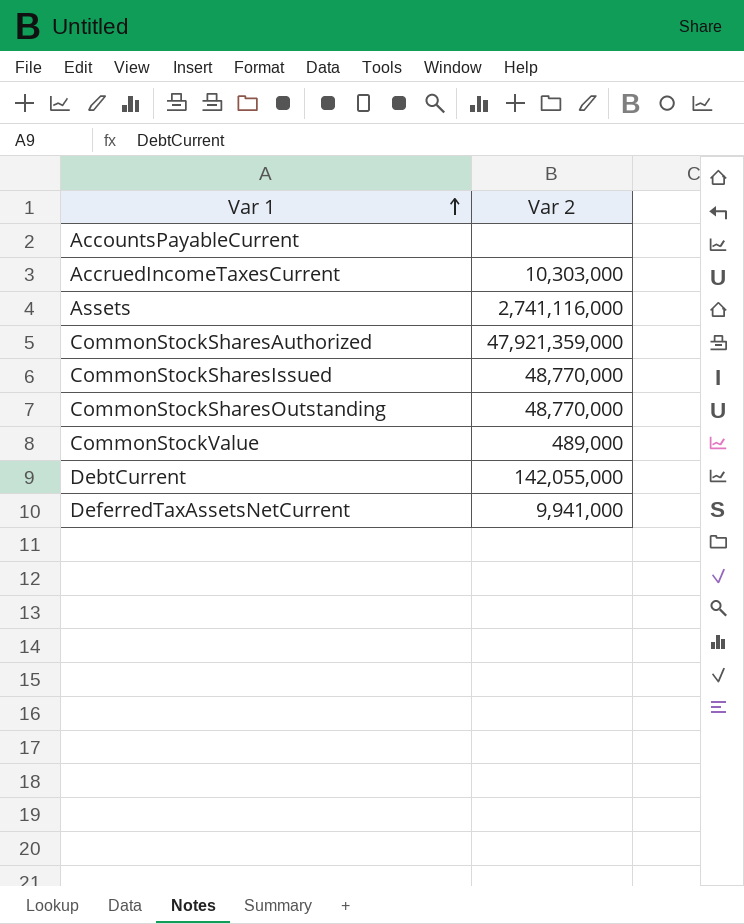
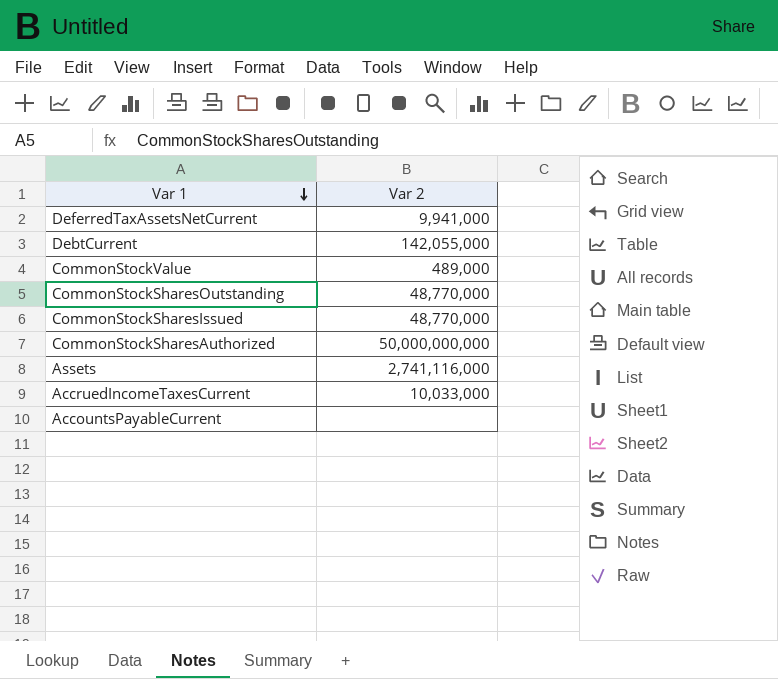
row order: Var 1 ascending -> Var 1 descending
CommonStockSharesAuthorized | Var 2: 47,921,359,000 -> 50,000,000,000
AccruedIncomeTaxesCurrent | Var 2: 10,303,000 -> 10,033,000

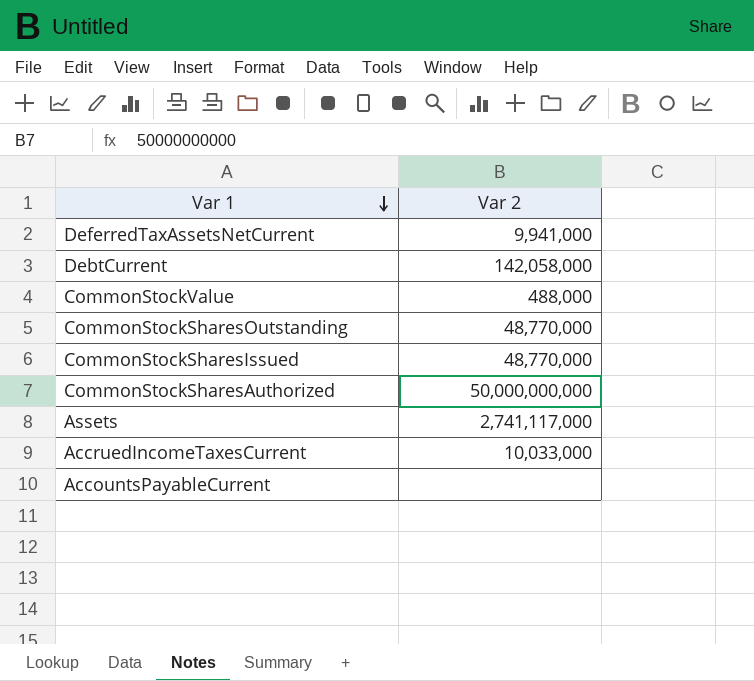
DebtCurrent | Var 2: 142,055,000 -> 142,058,000
CommonStockValue | Var 2: 489,000 -> 488,000
Assets | Var 2: 2,741,116,000 -> 2,741,117,000

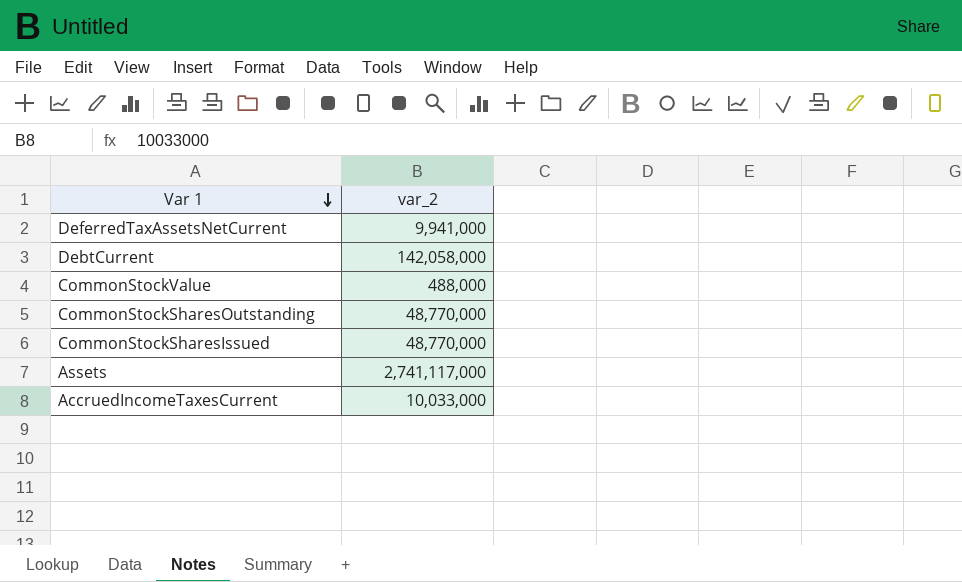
column name: Var 2 -> var_2
row CommonStockSharesAuthorized: 50,000,000,000 -> none
row AccountsPayableCurrent: none -> none

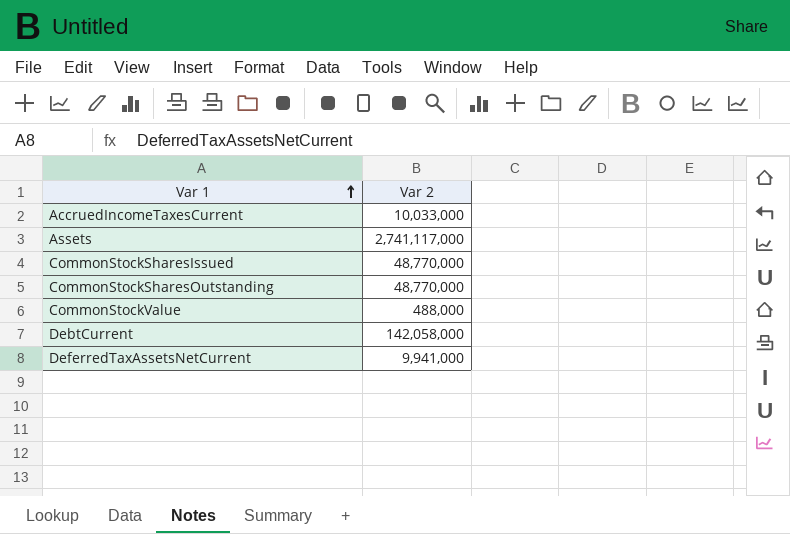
row order: Var 1 descending -> Var 1 ascending
column name: var_2 -> Var 2

